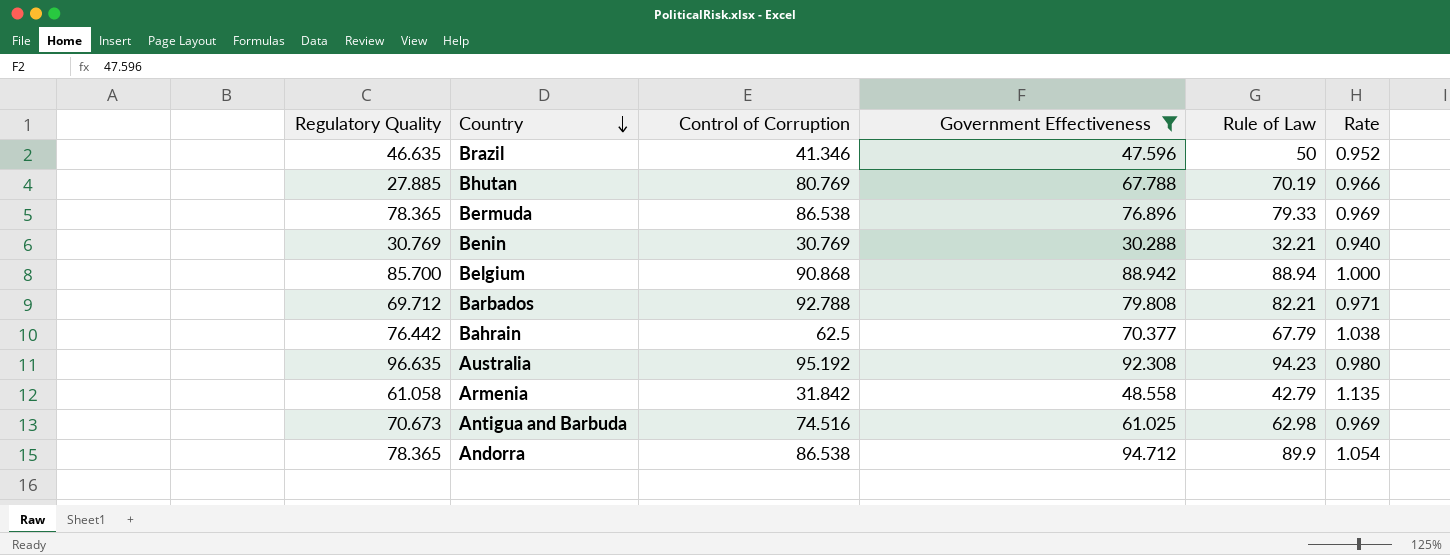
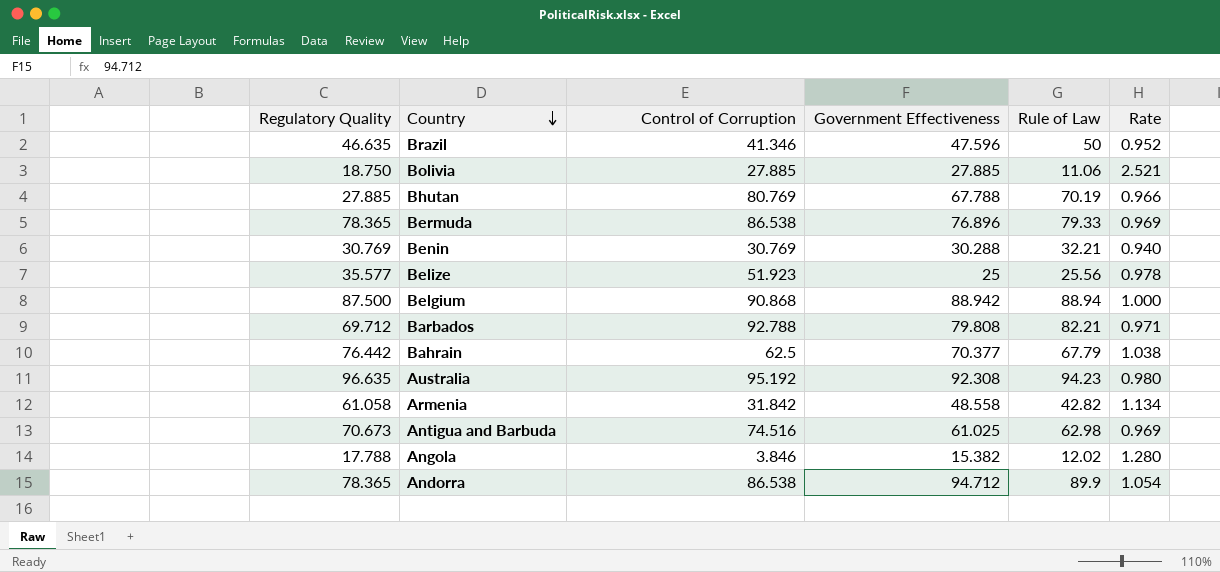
filter: Government Effectiveness >= 30.288 -> none
Belgium | Regulatory Quality: 85.700 -> 87.500
Armenia | Rule of Law: 42.79 -> 42.82
Armenia | Rate: 1.135 -> 1.134

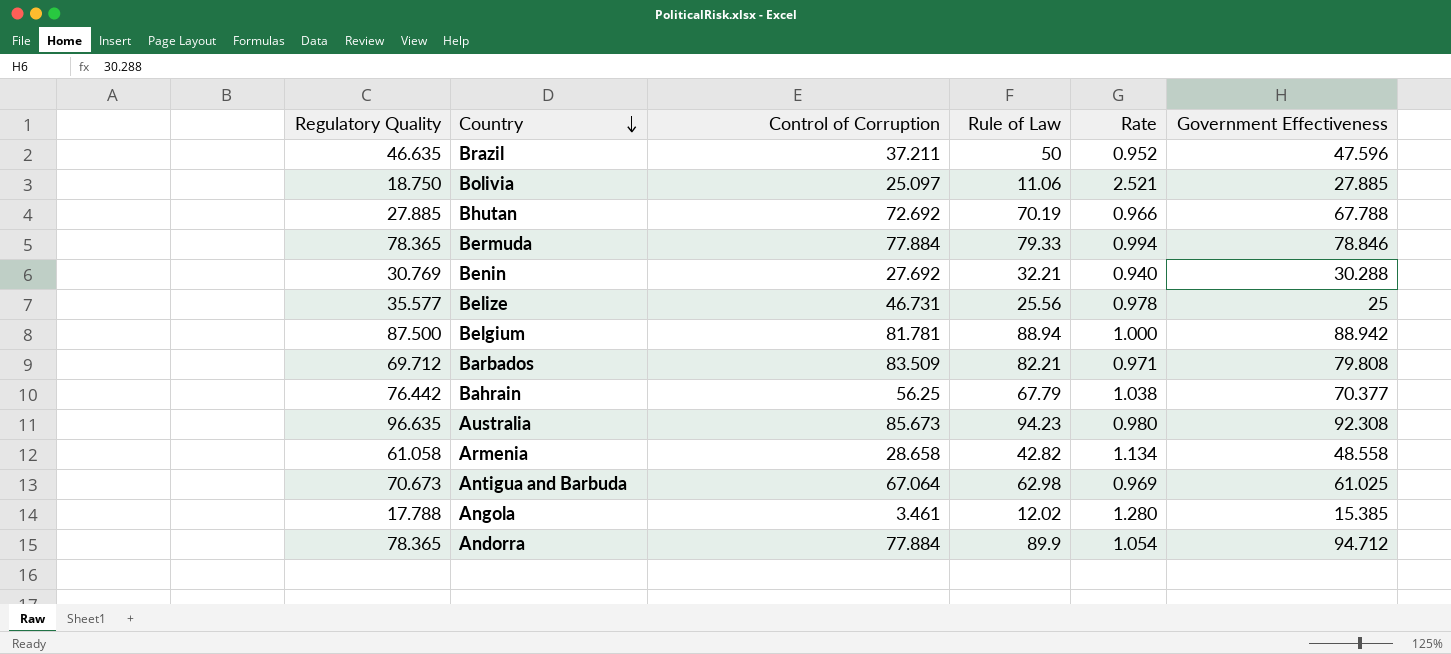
column Government Effectiveness | position: 4 -> 6
Brazil | Control of Corruption: 41.346 -> 37.211
Bolivia | Control of Corruption: 27.885 -> 25.097
Bhutan | Control of Corruption: 80.769 -> 72.692
Bermuda | Control of Corruption: 86.538 -> 77.884
Bermuda | Rate: 0.969 -> 0.994
Bermuda | Government Effectiveness: 76.896 -> 78.846
Benin | Control of Corruption: 30.769 -> 27.692
Belize | Control of Corruption: 51.923 -> 46.731
Belgium | Control of Corruption: 90.868 -> 81.781
Barbados | Control of Corruption: 92.788 -> 83.509
Bahrain | Control of Corruption: 62.5 -> 56.25
Australia | Control of Corruption: 95.192 -> 85.673
Armenia | Control of Corruption: 31.842 -> 28.658
Antigua and Barbuda | Control of Corruption: 74.516 -> 67.064
Angola | Control of Corruption: 3.846 -> 3.461
Angola | Government Effectiveness: 15.382 -> 15.385
Andorra | Control of Corruption: 86.538 -> 77.884

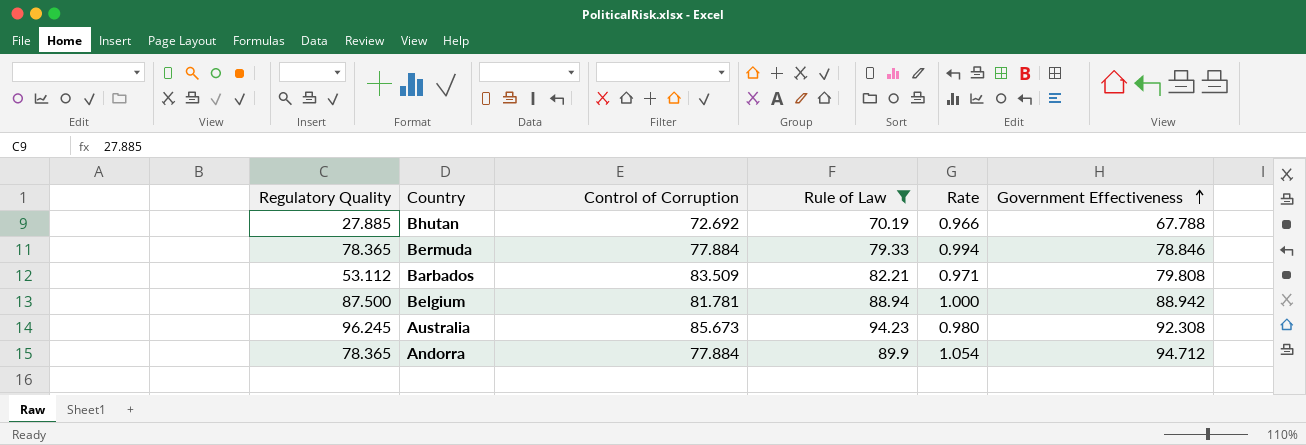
filter: none -> Rule of Law >= 70.19
row order: Country descending -> Government Effectiveness ascending
Barbados | Regulatory Quality: 69.712 -> 53.112
Australia | Regulatory Quality: 96.635 -> 96.245

